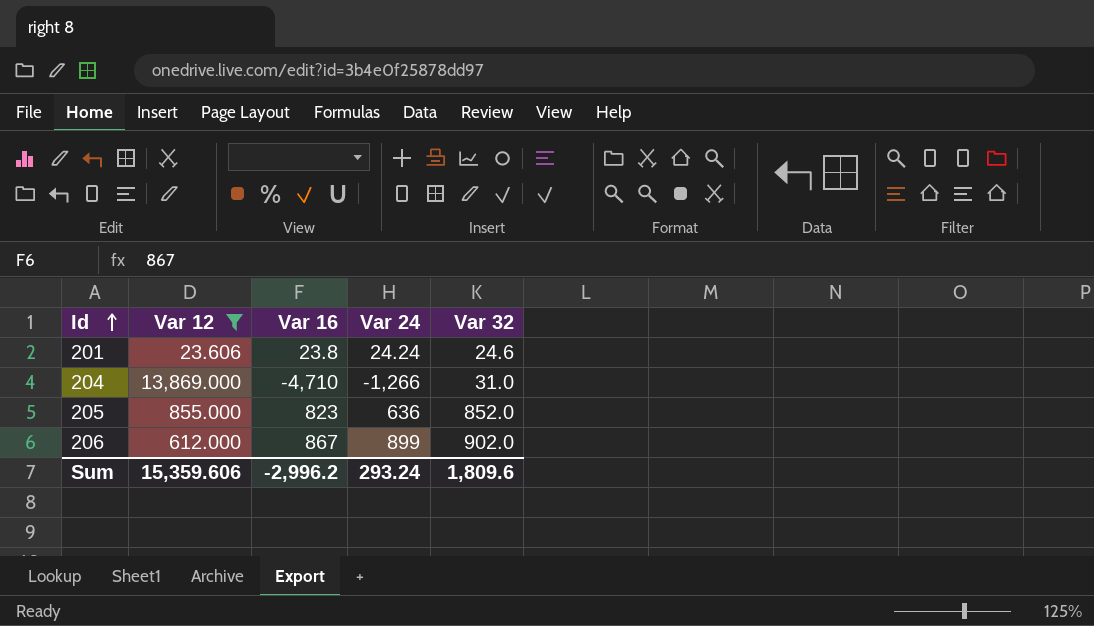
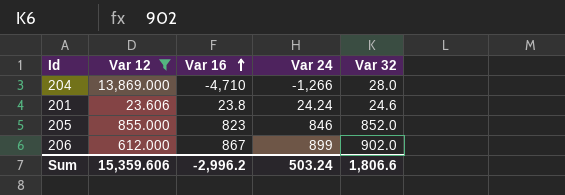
row order: Id ascending -> Var 16 ascending
204 | Var 32: 31.0 -> 28.0
205 | Var 24: 636 -> 846
Sum | Var 24: 293.24 -> 503.24
Sum | Var 32: 1,809.6 -> 1,806.6

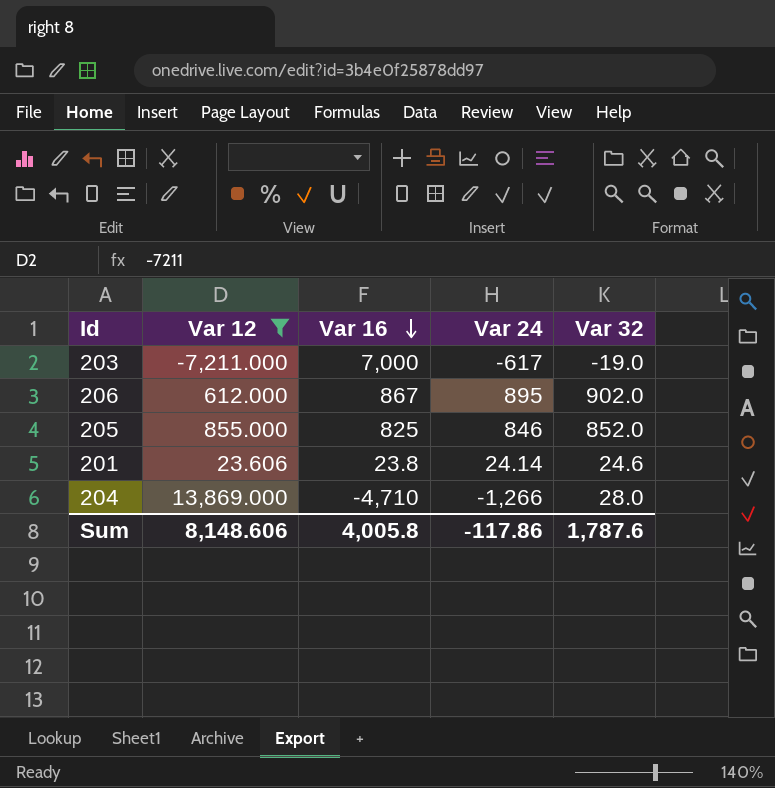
row order: Var 16 ascending -> Var 16 descending
row 203: none -> -7,211.000 | 7,000 | -617 | -19.0
206 | Var 24: 899 -> 895
205 | Var 16: 823 -> 825
201 | Var 24: 24.24 -> 24.14
Sum | Var 12: 15,359.606 -> 8,148.606
Sum | Var 16: -2,996.2 -> 4,005.8
Sum | Var 24: 503.24 -> -117.86
Sum | Var 32: 1,806.6 -> 1,787.6

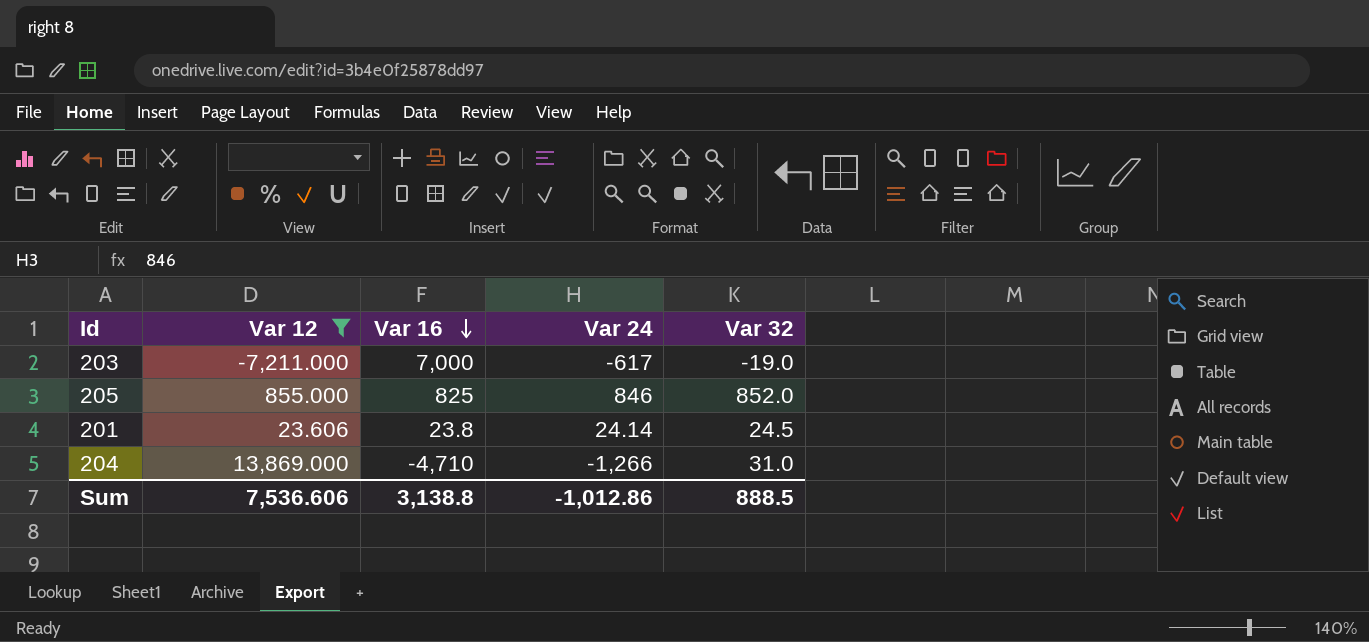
row 206: 612.000 | 867 | 895 | 902.0 -> none
201 | Var 32: 24.6 -> 24.5
204 | Var 32: 28.0 -> 31.0
Sum | Var 12: 8,148.606 -> 7,536.606
Sum | Var 16: 4,005.8 -> 3,138.8
Sum | Var 24: -117.86 -> -1,012.86
Sum | Var 32: 1,787.6 -> 888.5

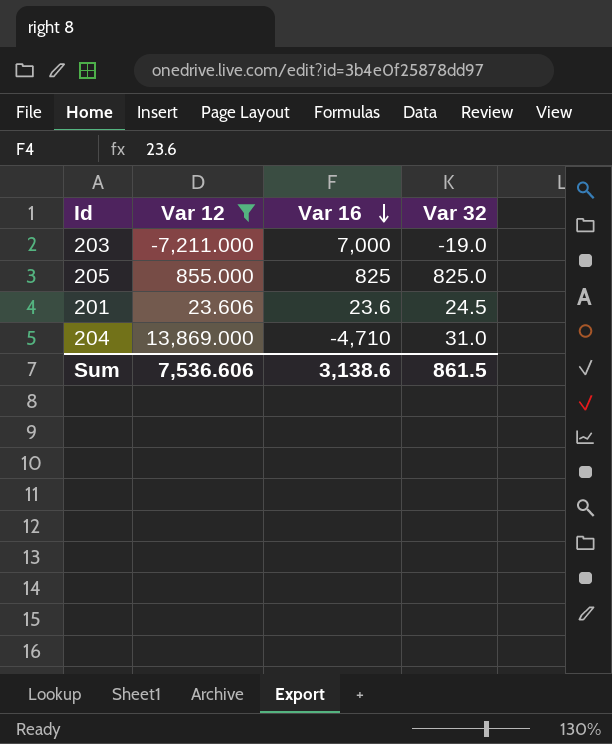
column Var 24 | position: 4 -> none
205 | Var 32: 852.0 -> 825.0
201 | Var 16: 23.8 -> 23.6
Sum | Var 16: 3,138.8 -> 3,138.6
Sum | Var 32: 888.5 -> 861.5

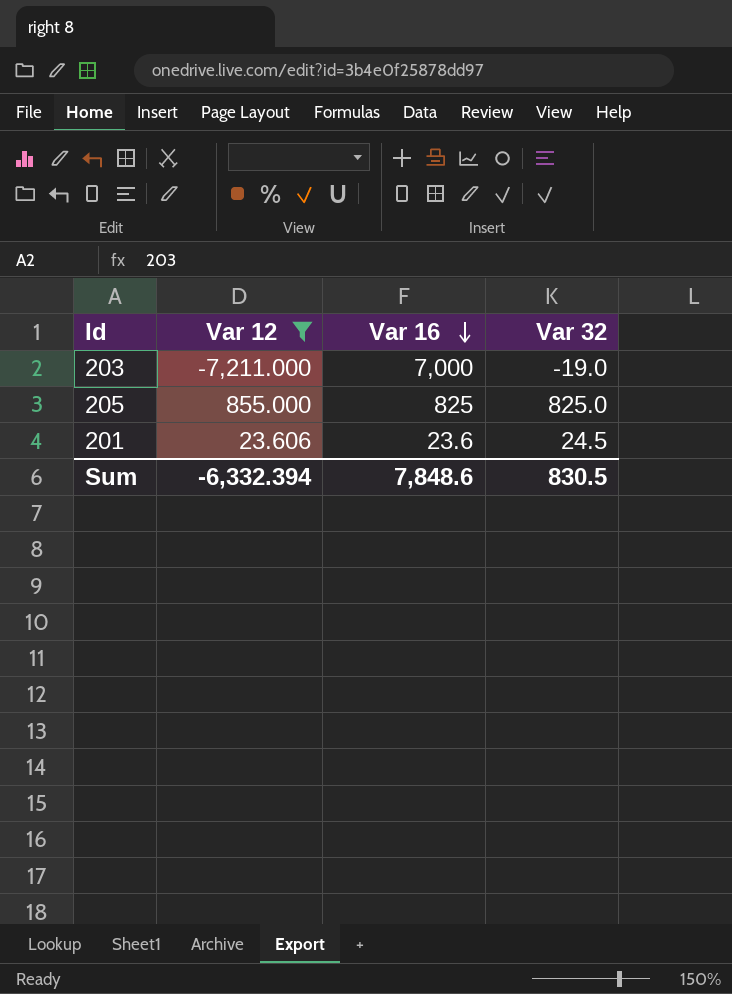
row 204: 13,869.000 | -4,710 | 31.0 -> none
Sum | Var 12: 7,536.606 -> -6,332.394
Sum | Var 16: 3,138.6 -> 7,848.6
Sum | Var 32: 861.5 -> 830.5

